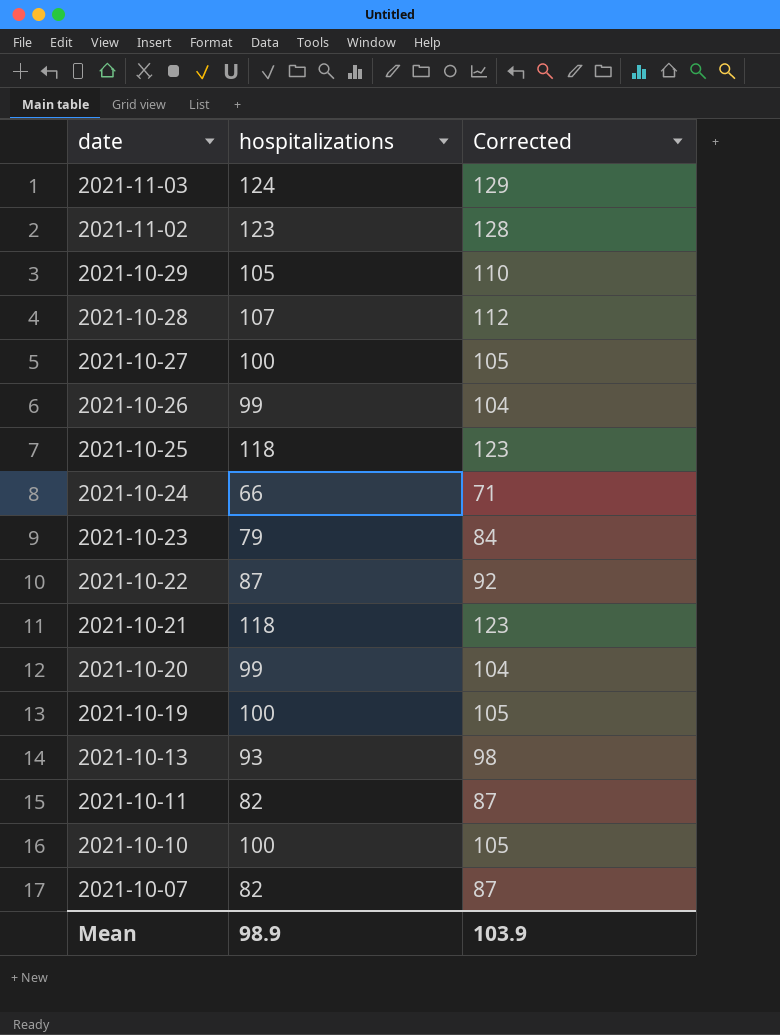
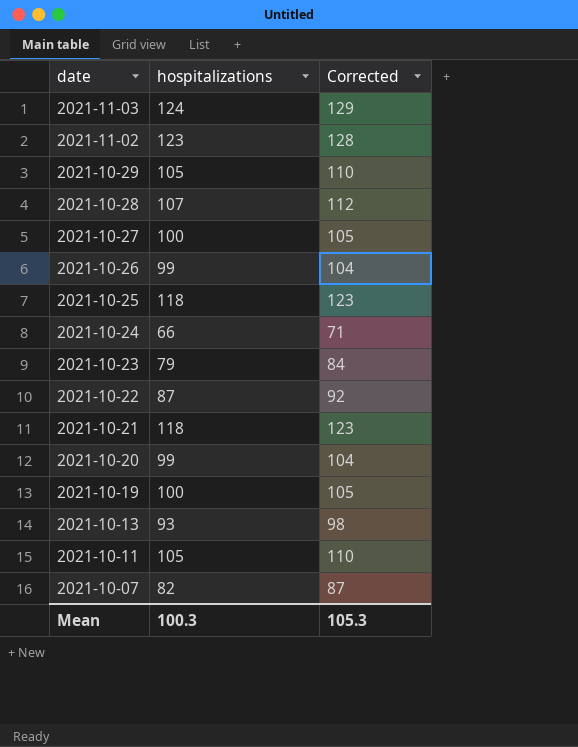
row 2021-10-10: 100 | 105 -> none
2021-10-11 | hospitalizations: 82 -> 105
2021-10-11 | Corrected: 87 -> 110
Mean | hospitalizations: 98.9 -> 100.3
Mean | Corrected: 103.9 -> 105.3

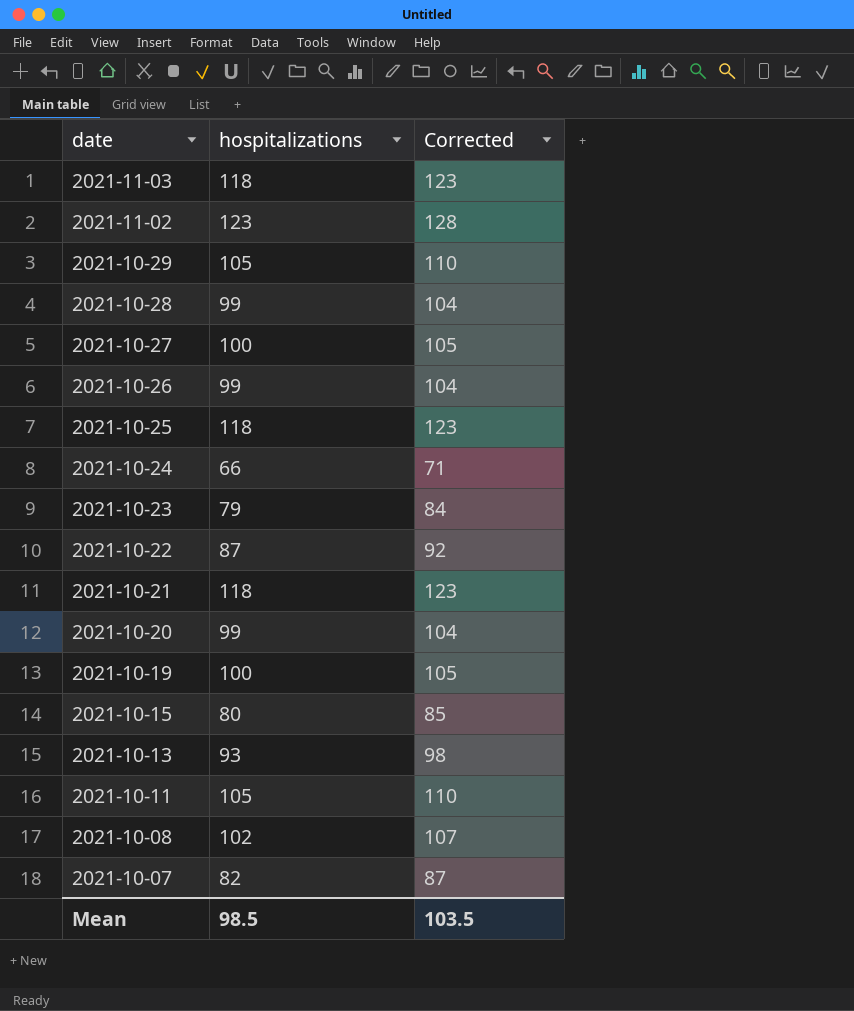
2021-11-03 | hospitalizations: 124 -> 118
2021-11-03 | Corrected: 129 -> 123
2021-10-28 | hospitalizations: 107 -> 99
2021-10-28 | Corrected: 112 -> 104
row 2021-10-15: none -> 80 | 85
row 2021-10-08: none -> 102 | 107
Mean | hospitalizations: 100.3 -> 98.5
Mean | Corrected: 105.3 -> 103.5

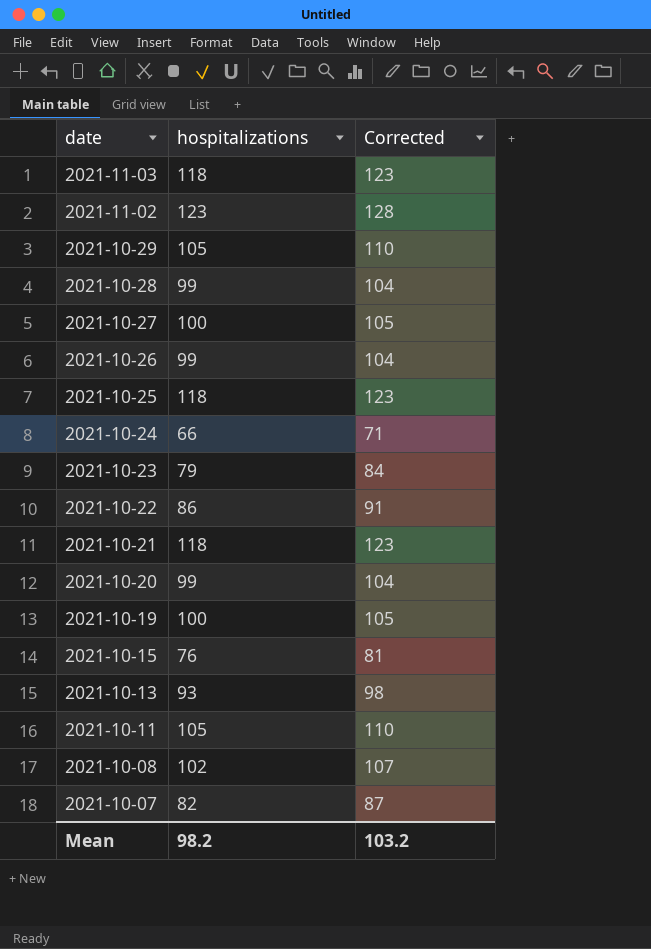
2021-10-22 | hospitalizations: 87 -> 86
2021-10-22 | Corrected: 92 -> 91
2021-10-15 | hospitalizations: 80 -> 76
2021-10-15 | Corrected: 85 -> 81
Mean | hospitalizations: 98.5 -> 98.2
Mean | Corrected: 103.5 -> 103.2

